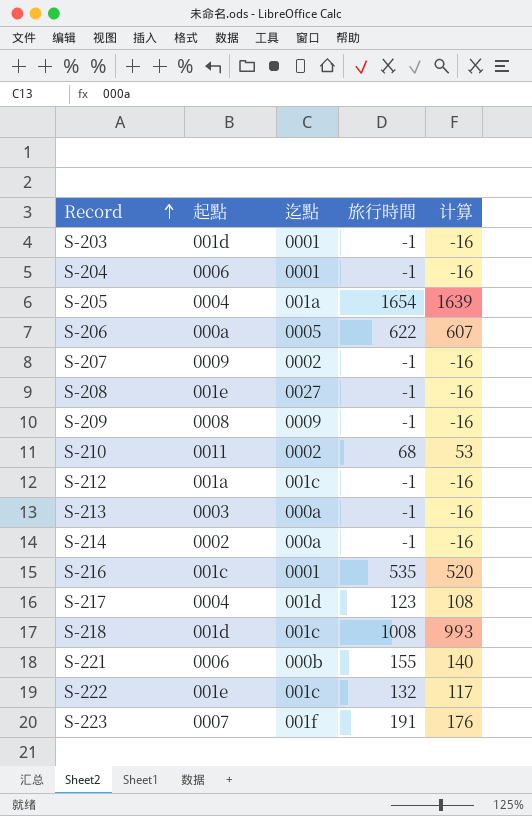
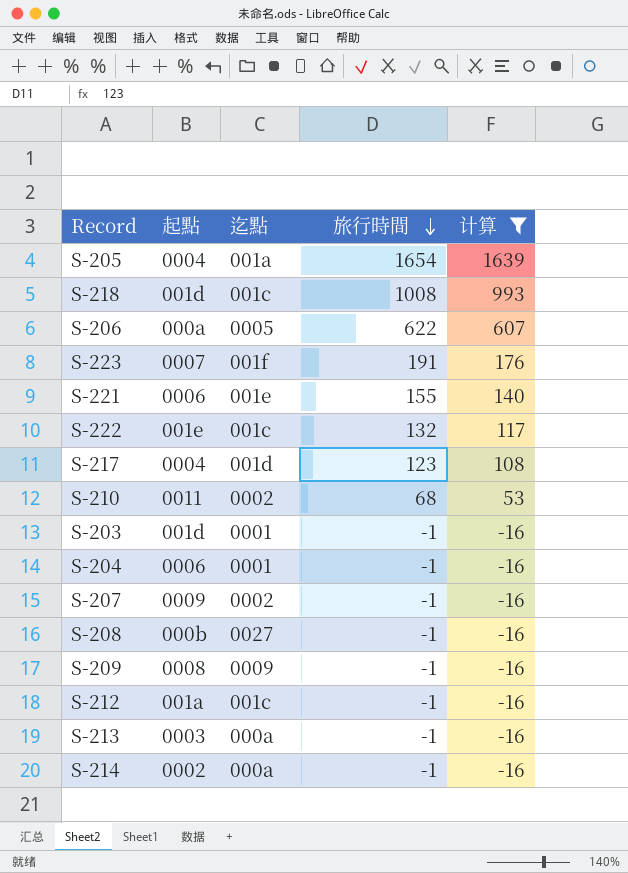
filter: none -> 计算 != 520
row order: Record ascending -> 旅行時間 descending
S-221 | 迄點: 000b -> 001e
S-208 | 起點: 001e -> 000b

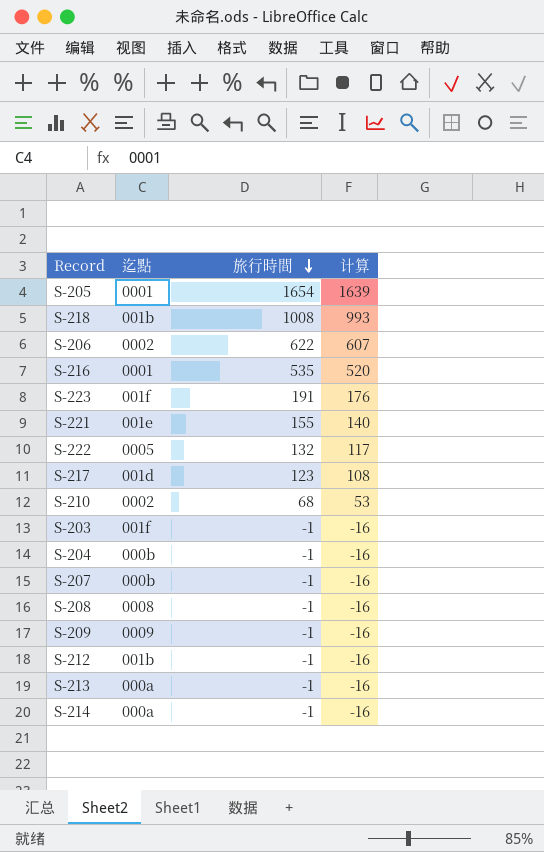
filter: 计算 != 520 -> none
column 起點 | position: 2 -> none
S-205 | 迄點: 001a -> 0001
S-218 | 迄點: 001c -> 001b
S-206 | 迄點: 0005 -> 0002
S-222 | 迄點: 001c -> 0005
S-203 | 迄點: 0001 -> 001f
S-204 | 迄點: 0001 -> 000b
S-207 | 迄點: 0002 -> 000b
S-208 | 迄點: 0027 -> 0008
S-212 | 迄點: 001c -> 001b

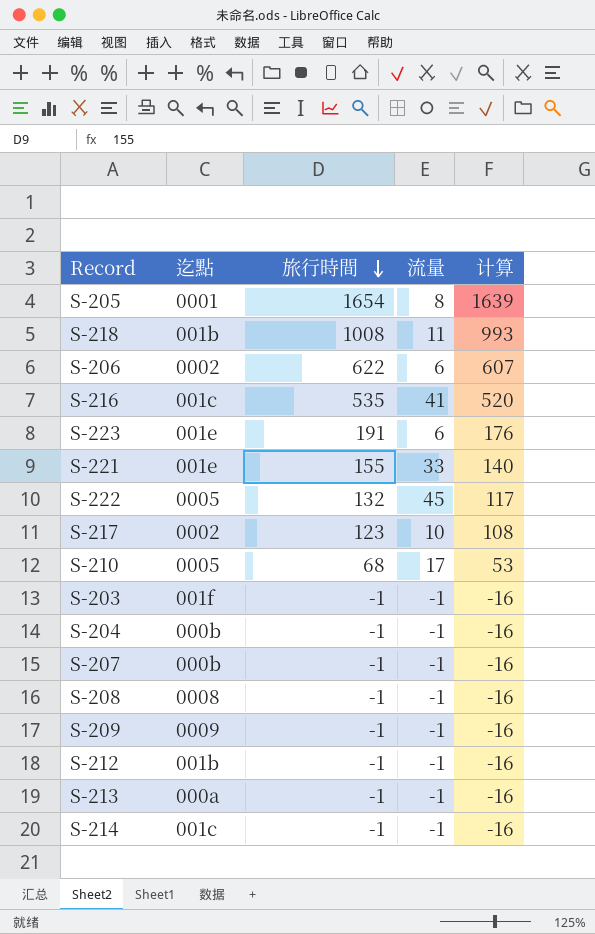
column 流量 | position: none -> 4
S-216 | 迄點: 0001 -> 001c
S-223 | 迄點: 001f -> 001e
S-217 | 迄點: 001d -> 0002
S-210 | 迄點: 0002 -> 0005
S-214 | 迄點: 000a -> 001c

